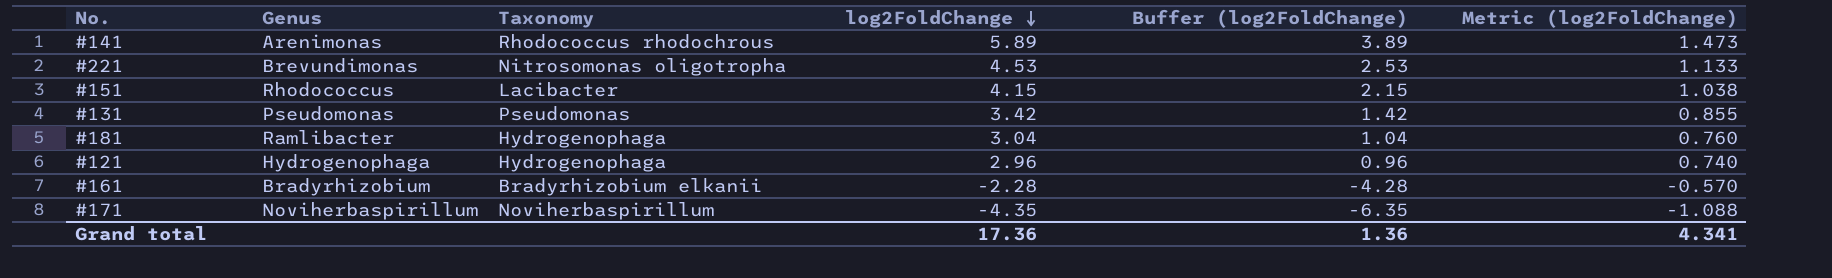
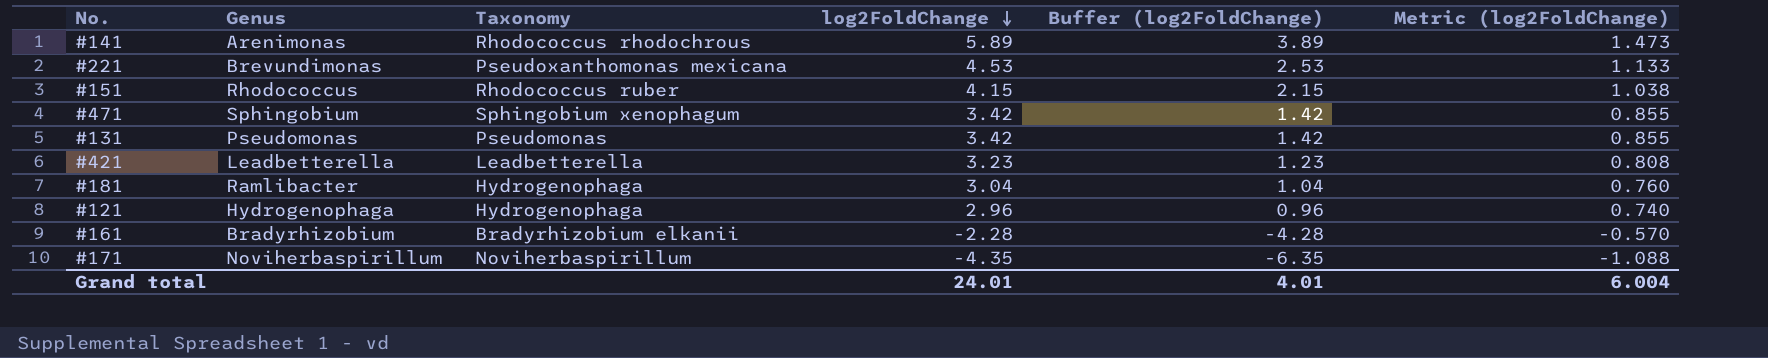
#221 | Taxonomy: Nitrosomonas oligotropha -> Pseudoxanthomonas mexicana
#151 | Taxonomy: Lacibacter -> Rhodococcus ruber
row #471: none -> Sphingobium | Sphingobium xenophagum | 3.42 | 1.42 | 0.855
row #421: none -> Leadbetterella | Leadbetterella | 3.23 | 1.23 | 0.808
Grand total | log2FoldChange: 17.36 -> 24.01
Grand total | Buffer (log2FoldChange): 1.36 -> 4.01
Grand total | Metric (log2FoldChange): 4.341 -> 6.004

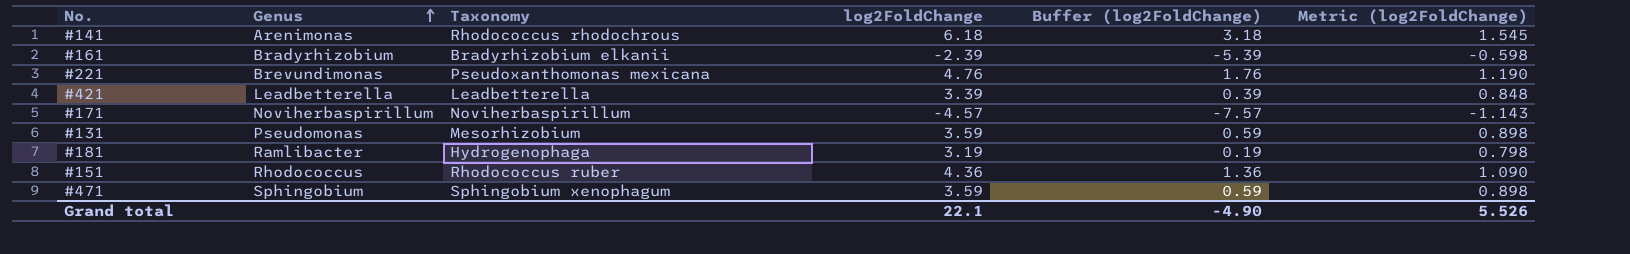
row order: log2FoldChange descending -> Genus ascending
column Buffer (log2FoldChange) | formula: [log2FoldChange] - 2 -> [log2FoldChange] - 3
row #121: Hydrogenophaga | Hydrogenophaga | 2.96 | 0.96 | 0.740 -> none
#141 | log2FoldChange: 5.89 -> 6.18
#141 | Metric (log2FoldChange): 1.473 -> 1.545
#161 | log2FoldChange: -2.28 -> -2.39
#161 | Metric (log2FoldChange): -0.570 -> -0.598
#221 | log2FoldChange: 4.53 -> 4.76
#221 | Metric (log2FoldChange): 1.133 -> 1.190
#421 | log2FoldChange: 3.23 -> 3.39
#421 | Metric (log2FoldChange): 0.808 -> 0.848
#171 | log2FoldChange: -4.35 -> -4.57
#171 | Metric (log2FoldChange): -1.088 -> -1.143
#131 | Taxonomy: Pseudomonas -> Mesorhizobium
#131 | log2FoldChange: 3.42 -> 3.59
#131 | Metric (log2FoldChange): 0.855 -> 0.898
#181 | log2FoldChange: 3.04 -> 3.19
#181 | Metric (log2FoldChange): 0.760 -> 0.798
#151 | log2FoldChange: 4.15 -> 4.36
#151 | Metric (log2FoldChange): 1.038 -> 1.090
#471 | log2FoldChange: 3.42 -> 3.59
#471 | Metric (log2FoldChange): 0.855 -> 0.898
Grand total | log2FoldChange: 24.01 -> 22.1
Grand total | Buffer (log2FoldChange): 4.01 -> -4.90
Grand total | Metric (log2FoldChange): 6.004 -> 5.526

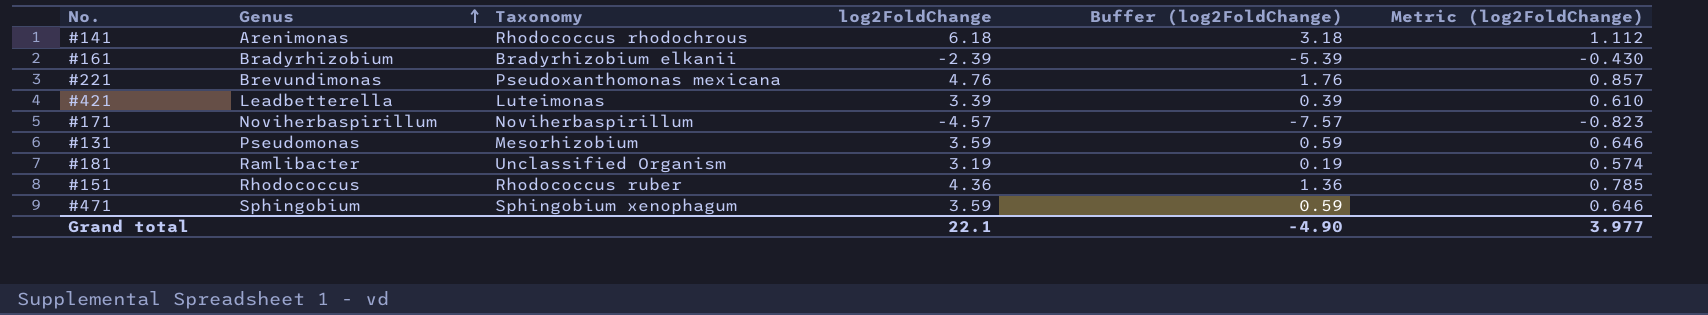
column Metric (log2FoldChange) | formula: [log2FoldChange] * 0.25 -> [log2FoldChange] * 0.18
#421 | Taxonomy: Leadbetterella -> Luteimonas
#181 | Taxonomy: Hydrogenophaga -> Unclassified Organism
Grand total | Metric (log2FoldChange): 5.526 -> 3.977

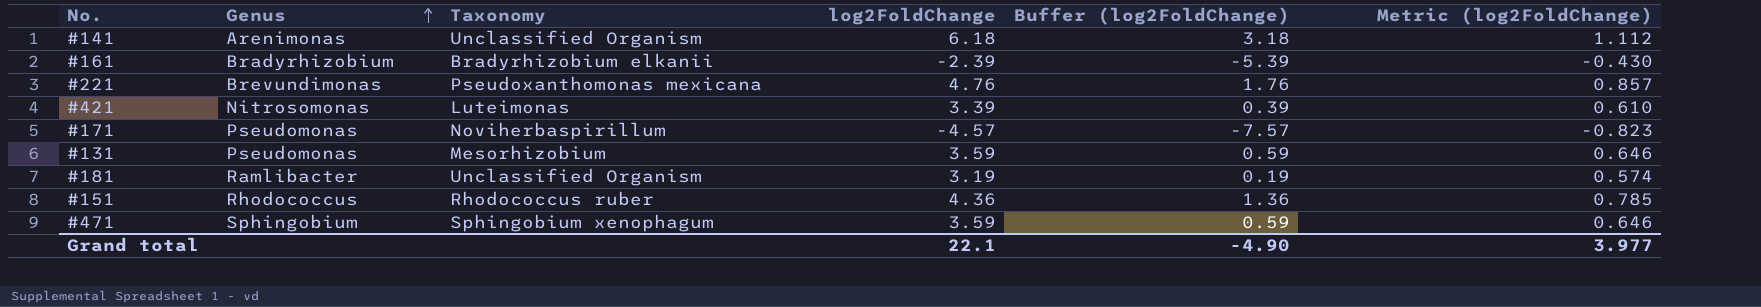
#141 | Taxonomy: Rhodococcus rhodochrous -> Unclassified Organism
#421 | Genus: Leadbetterella -> Nitrosomonas
#171 | Genus: Noviherbaspirillum -> Pseudomonas

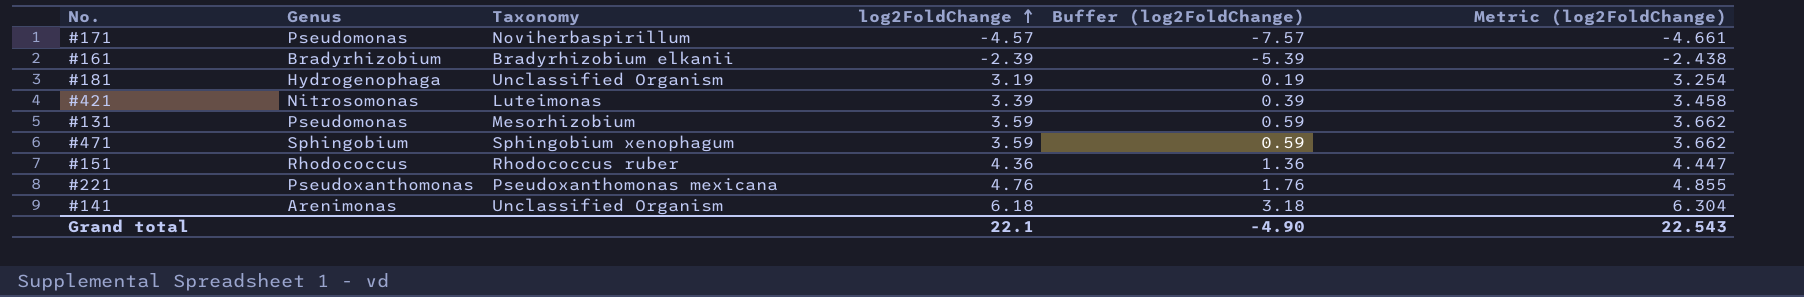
row order: Genus ascending -> log2FoldChange ascending
column Metric (log2FoldChange) | formula: [log2FoldChange] * 0.18 -> [log2FoldChange] * 1.02
#181 | Genus: Ramlibacter -> Hydrogenophaga
#221 | Genus: Brevundimonas -> Pseudoxanthomonas
Grand total | Metric (log2FoldChange): 3.977 -> 22.543

